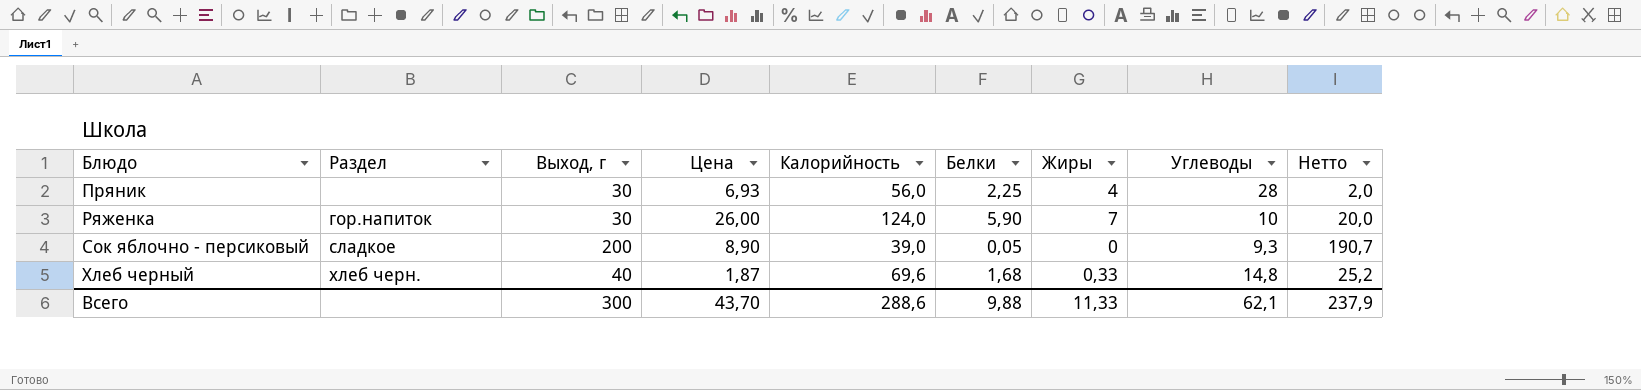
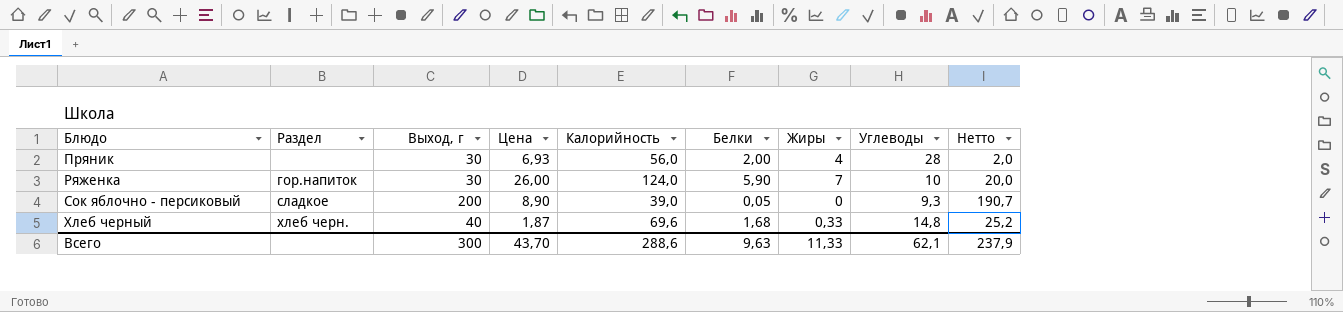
Пряник | Белки: 2,25 -> 2,00
Всего | Белки: 9,88 -> 9,63

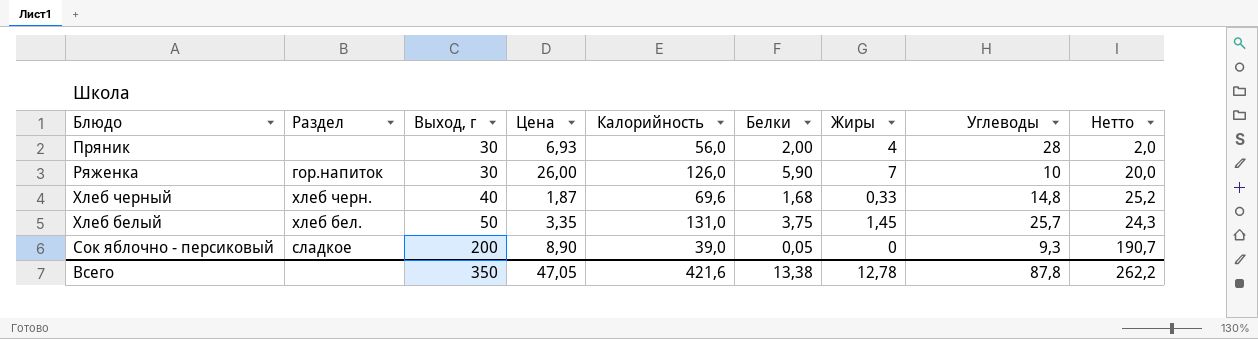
row order: Блюдо ascending -> Выход, г ascending
Ряженка | Калорийность: 124,0 -> 126,0
row Хлеб белый: none -> хлеб бел. | 50 | 3,35 | 131,0 | 3,75 | 1,45 | 25,7 | 24,3
Всего | Выход, г: 300 -> 350
Всего | Цена: 43,70 -> 47,05
Всего | Калорийность: 288,6 -> 421,6
Всего | Белки: 9,63 -> 13,38
Всего | Жиры: 11,33 -> 12,78
Всего | Углеводы: 62,1 -> 87,8
Всего | Нетто: 237,9 -> 262,2

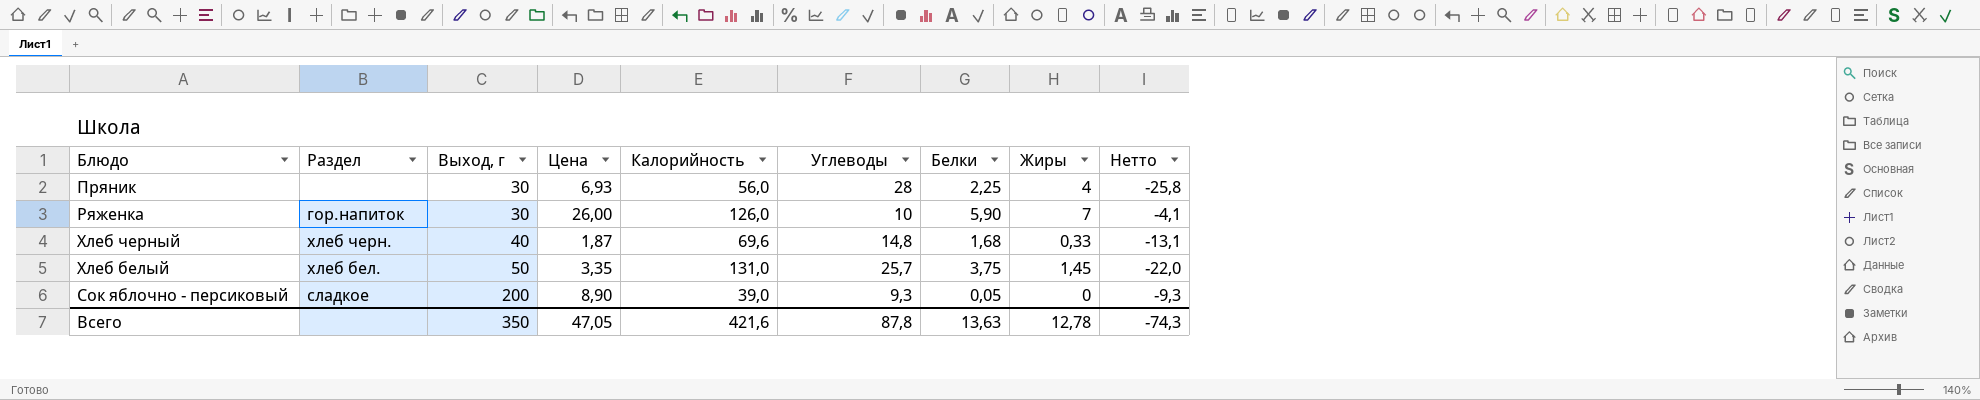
column Углеводы | position: 8 -> 6
column Нетто | formula: [Выход, г] - [Углеводы] -> [Белки] - [Углеводы]
Пряник | Белки: 2,00 -> 2,25
Всего | Белки: 13,38 -> 13,63
Всего | Нетто: 262,2 -> -74,3

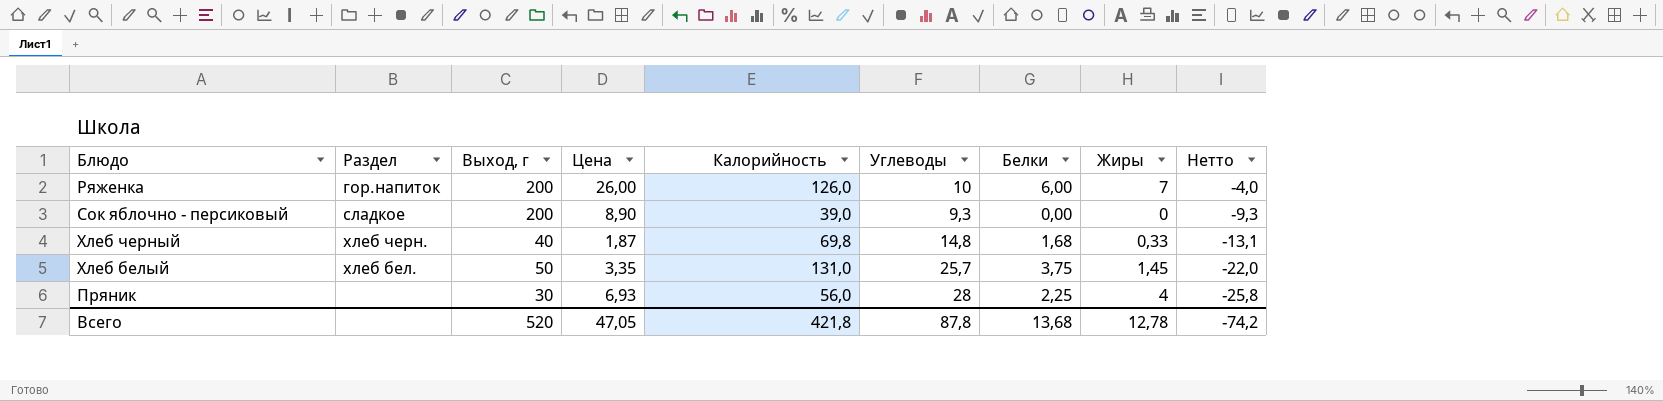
row order: Выход, г ascending -> Нетто descending
Ряженка | Выход, г: 30 -> 200
Ряженка | Белки: 5,90 -> 6,00
Ряженка | Нетто: -4,1 -> -4,0
Сок яблочно - персиковый | Белки: 0,05 -> 0,00
Хлеб черный | Калорийность: 69,6 -> 69,8
Всего | Выход, г: 350 -> 520
Всего | Калорийность: 421,6 -> 421,8
Всего | Белки: 13,63 -> 13,68
Всего | Нетто: -74,3 -> -74,2

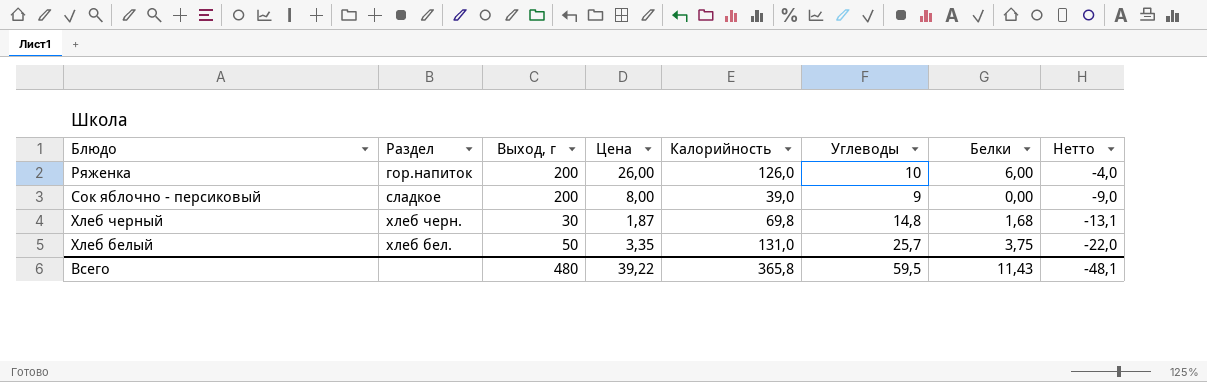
column Жиры | position: 8 -> none
row Пряник: none | 30 | 6,93 | 56,0 | 28 | 2,25 | 4 | -25,8 -> none
Сок яблочно - персиковый | Цена: 8,90 -> 8,00
Сок яблочно - персиковый | Углеводы: 9,3 -> 9
Сок яблочно - персиковый | Нетто: -9,3 -> -9,0
Хлеб черный | Выход, г: 40 -> 30
Всего | Выход, г: 520 -> 480
Всего | Цена: 47,05 -> 39,22
Всего | Калорийность: 421,8 -> 365,8
Всего | Углеводы: 87,8 -> 59,5
Всего | Белки: 13,68 -> 11,43
Всего | Нетто: -74,2 -> -48,1

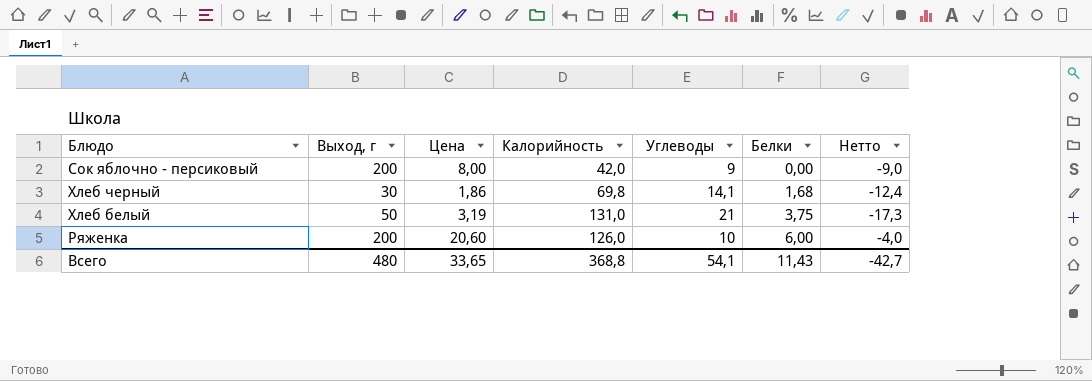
row order: Нетто descending -> Белки ascending
column Раздел | position: 2 -> none
Сок яблочно - персиковый | Калорийность: 39,0 -> 42,0
Хлеб черный | Цена: 1,87 -> 1,86
Хлеб черный | Углеводы: 14,8 -> 14,1
Хлеб черный | Нетто: -13,1 -> -12,4
Хлеб белый | Цена: 3,35 -> 3,19
Хлеб белый | Углеводы: 25,7 -> 21
Хлеб белый | Нетто: -22,0 -> -17,3
Ряженка | Цена: 26,00 -> 20,60
Всего | Цена: 39,22 -> 33,65
Всего | Калорийность: 365,8 -> 368,8
Всего | Углеводы: 59,5 -> 54,1
Всего | Нетто: -48,1 -> -42,7

